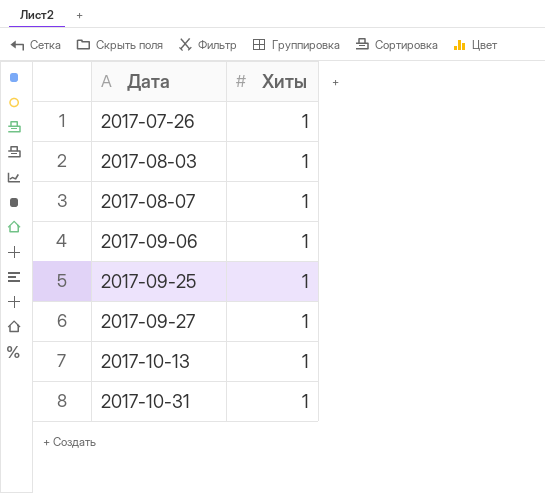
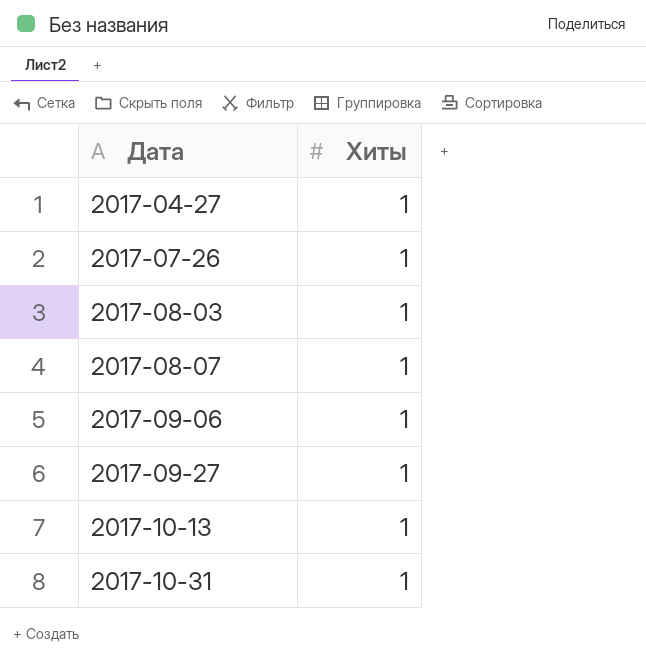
row 2017-09-25: 1 -> none
row 2017-04-27: none -> 1

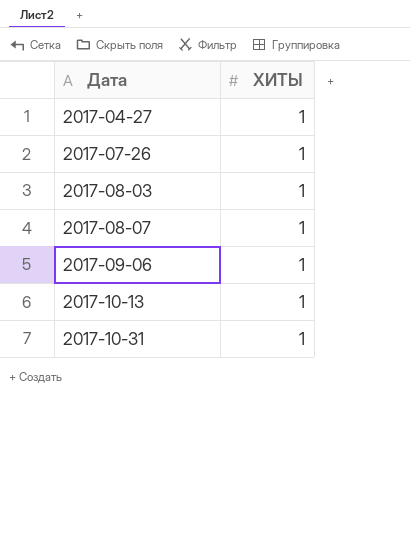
column name: Хиты -> ХИТЫ
row 2017-09-27: 1 -> none

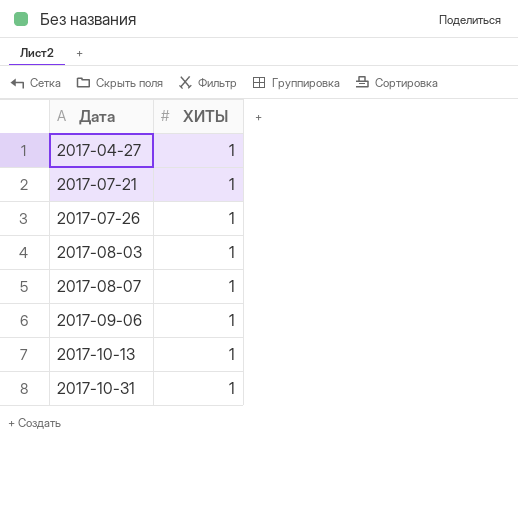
row 2017-07-21: none -> 1

